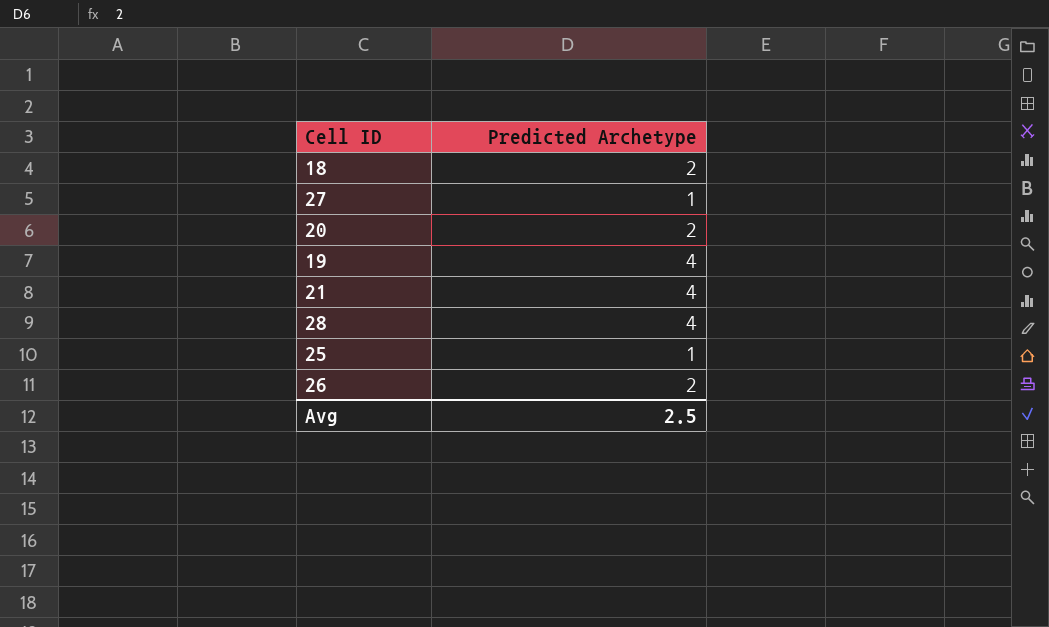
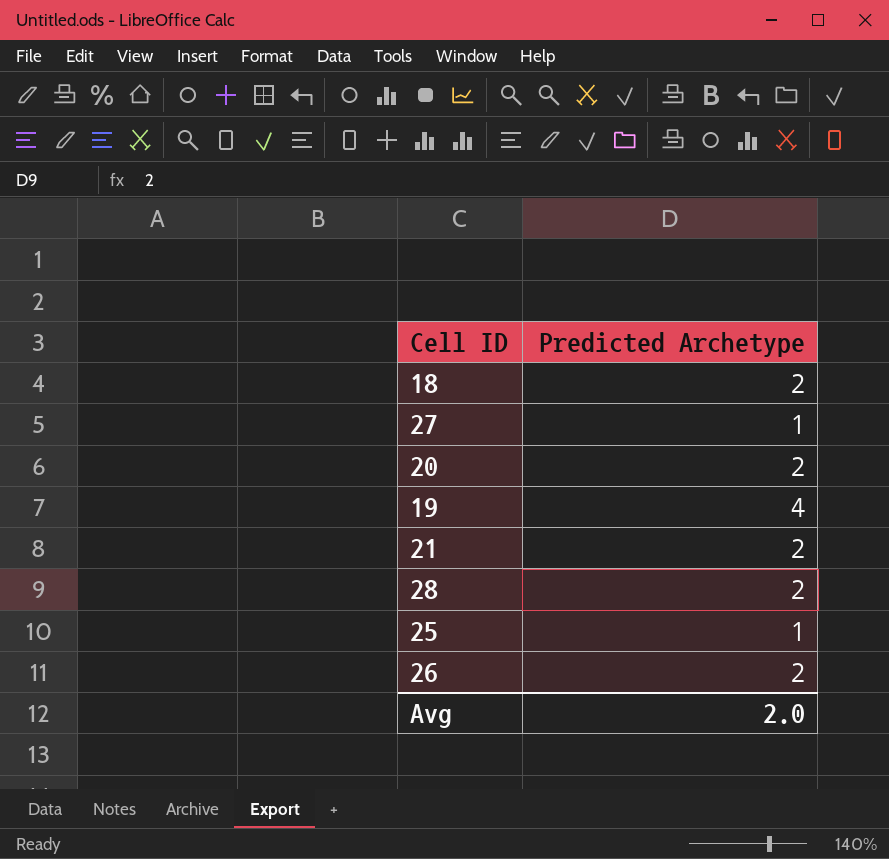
21 | Predicted Archetype: 4 -> 2
28 | Predicted Archetype: 4 -> 2
Avg | Predicted Archetype: 2.5 -> 2.0

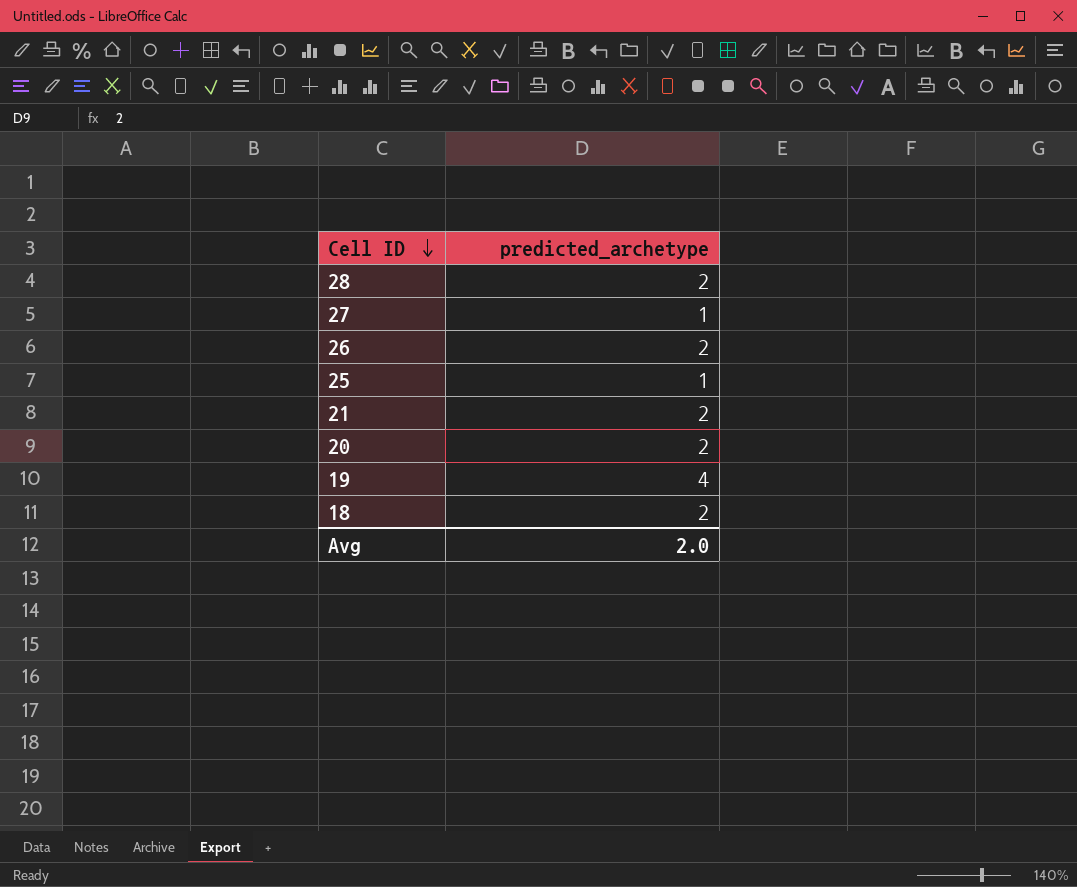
row order: none -> Cell ID descending
column name: Predicted Archetype -> predicted_archetype

